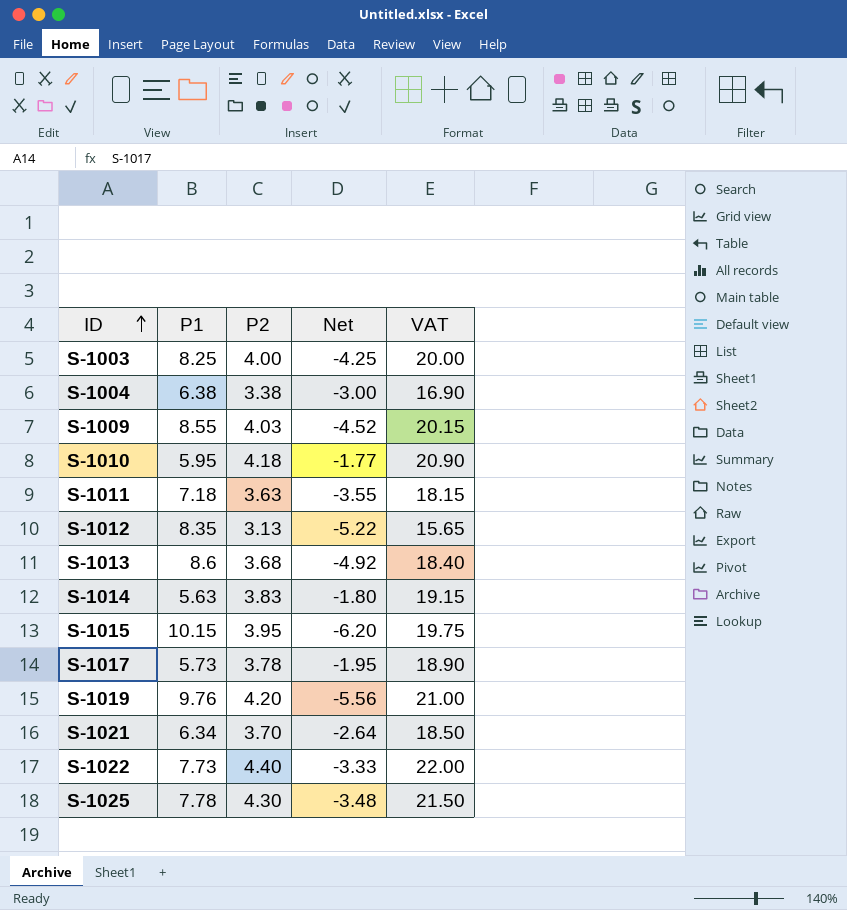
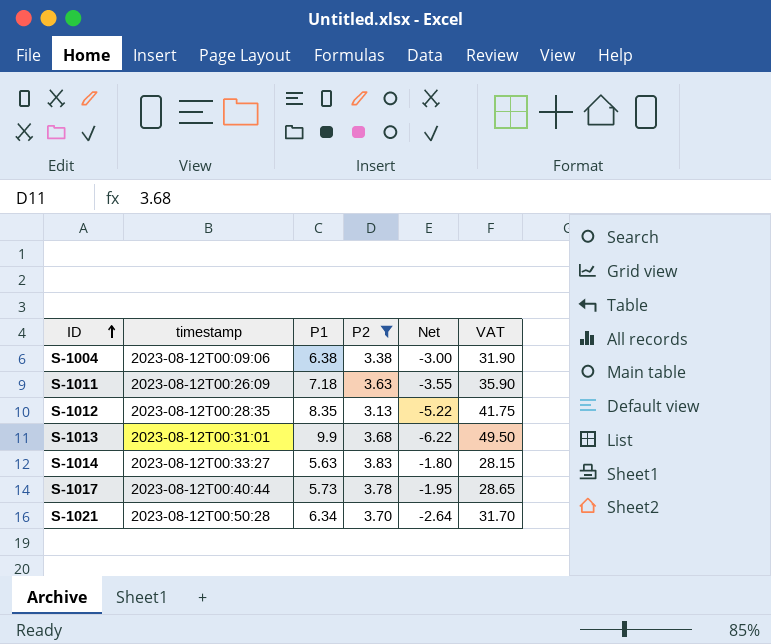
filter: none -> P2 <= 3.83
column timestamp | position: none -> 2
column VAT | formula: [P2] * 5 -> [P1] * 5
S-1013 | P1: 8.6 -> 9.9
S-1013 | Net: -4.92 -> -6.22

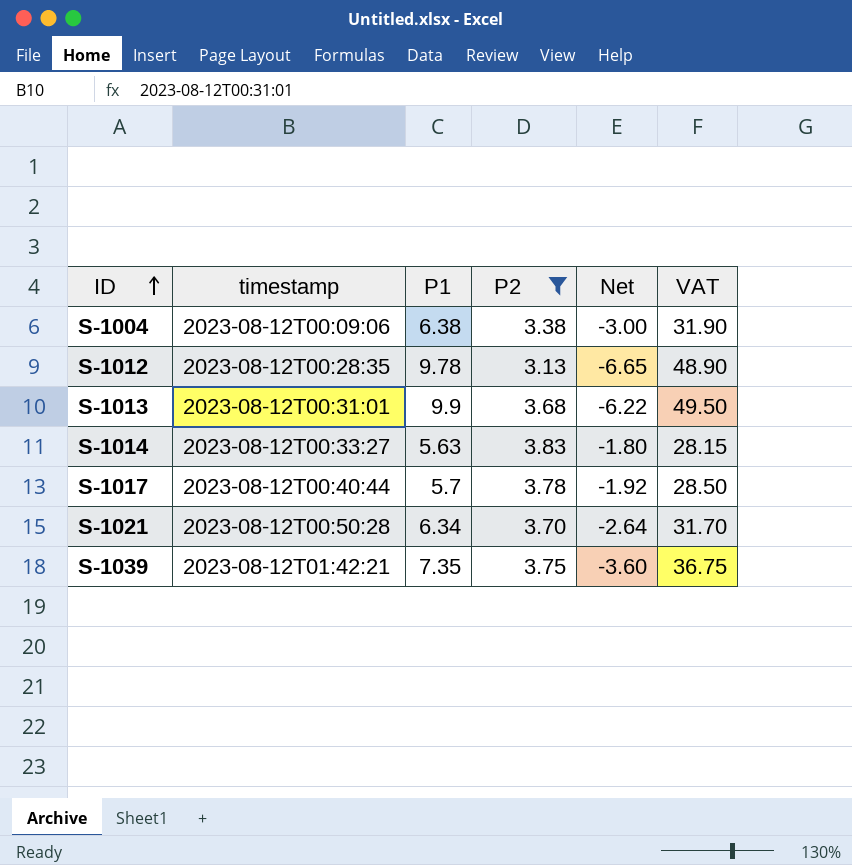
row S-1011: 2023-08-12T00:26:09 | 7.18 | 3.63 | -3.55 | 35.90 -> none
S-1012 | P1: 8.35 -> 9.78
S-1012 | Net: -5.22 -> -6.65
S-1012 | VAT: 41.75 -> 48.90
S-1017 | P1: 5.73 -> 5.7
S-1017 | Net: -1.95 -> -1.92
S-1017 | VAT: 28.65 -> 28.50
row S-1039: none -> 2023-08-12T01:42:21 | 7.35 | 3.75 | -3.60 | 36.75

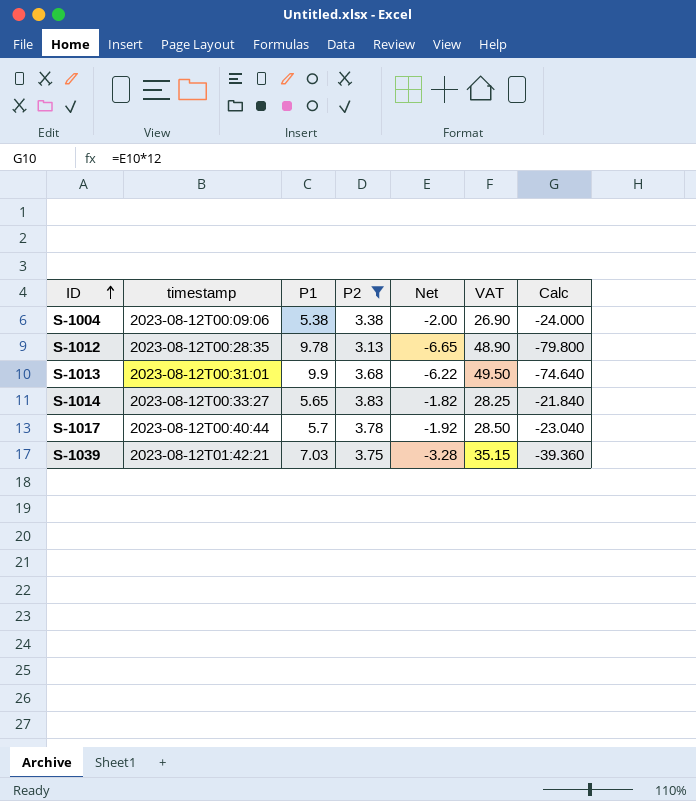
column Calc | formula: none -> [Net] * 12
row S-1021: 2023-08-12T00:50:28 | 6.34 | 3.70 | -2.64 | 31.70 -> none
S-1004 | P1: 6.38 -> 5.38
S-1004 | Net: -3.00 -> -2.00
S-1004 | VAT: 31.90 -> 26.90
S-1014 | P1: 5.63 -> 5.65
S-1014 | Net: -1.80 -> -1.82
S-1014 | VAT: 28.15 -> 28.25
S-1039 | P1: 7.35 -> 7.03
S-1039 | Net: -3.60 -> -3.28
S-1039 | VAT: 36.75 -> 35.15

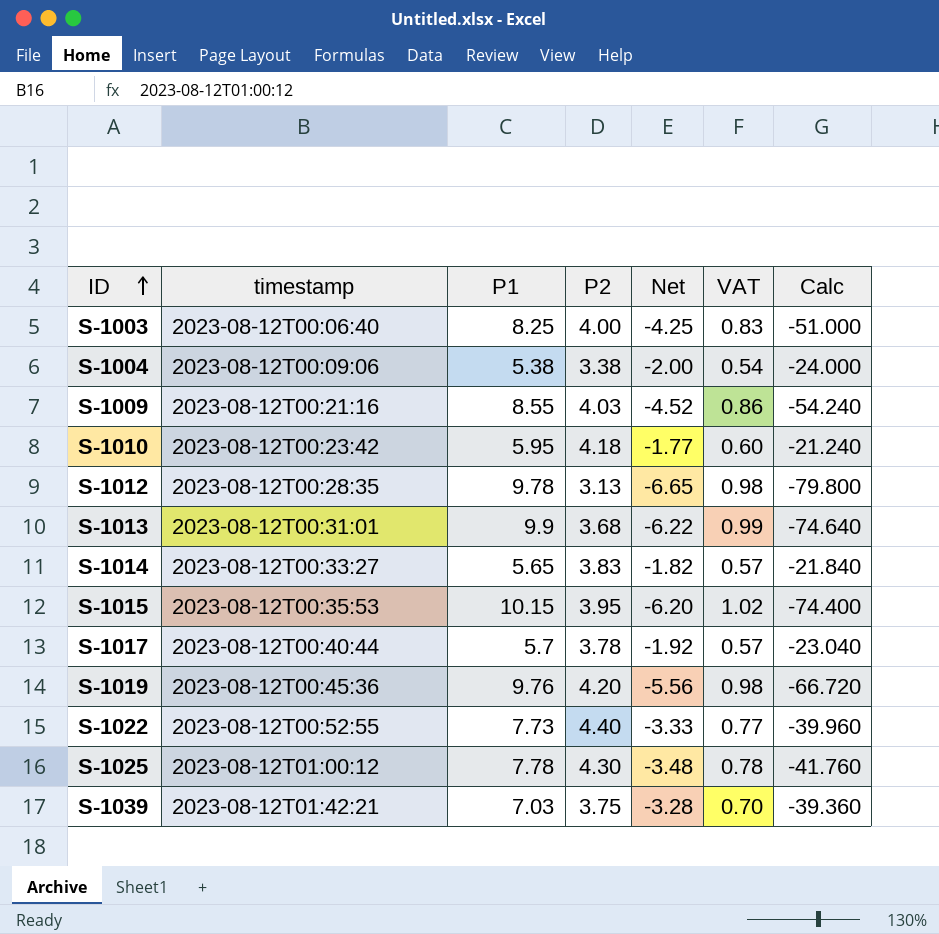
filter: P2 <= 3.83 -> none
column VAT | formula: [P1] * 5 -> [P1] * 0.1

